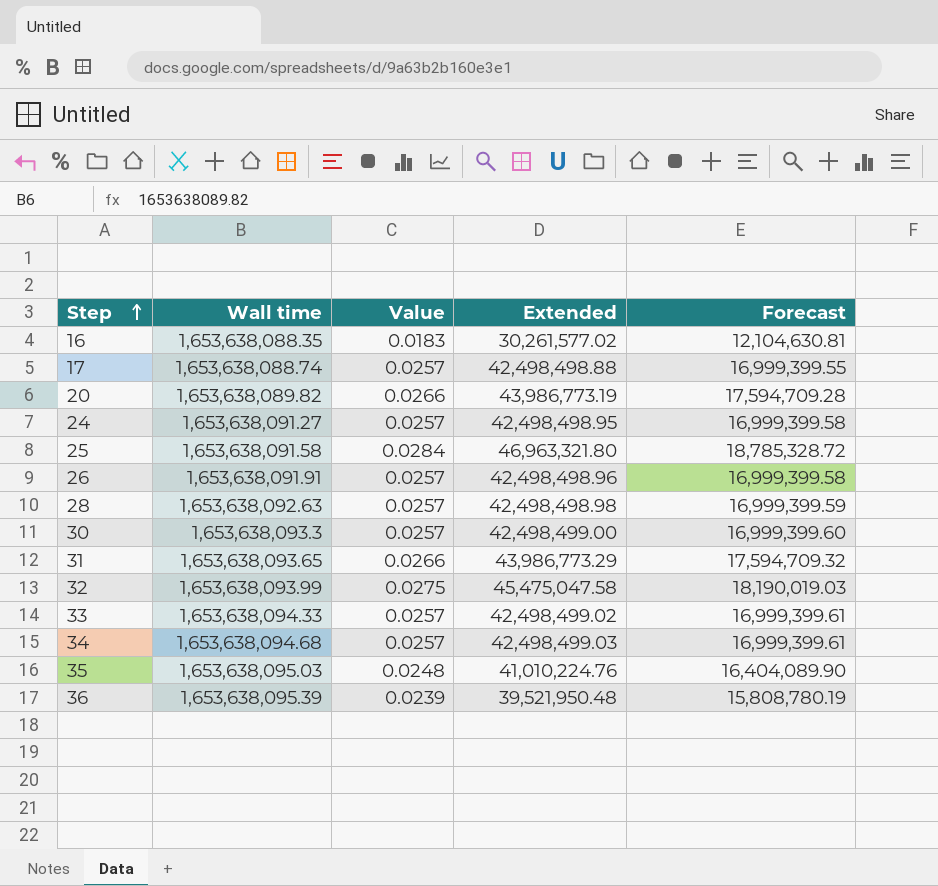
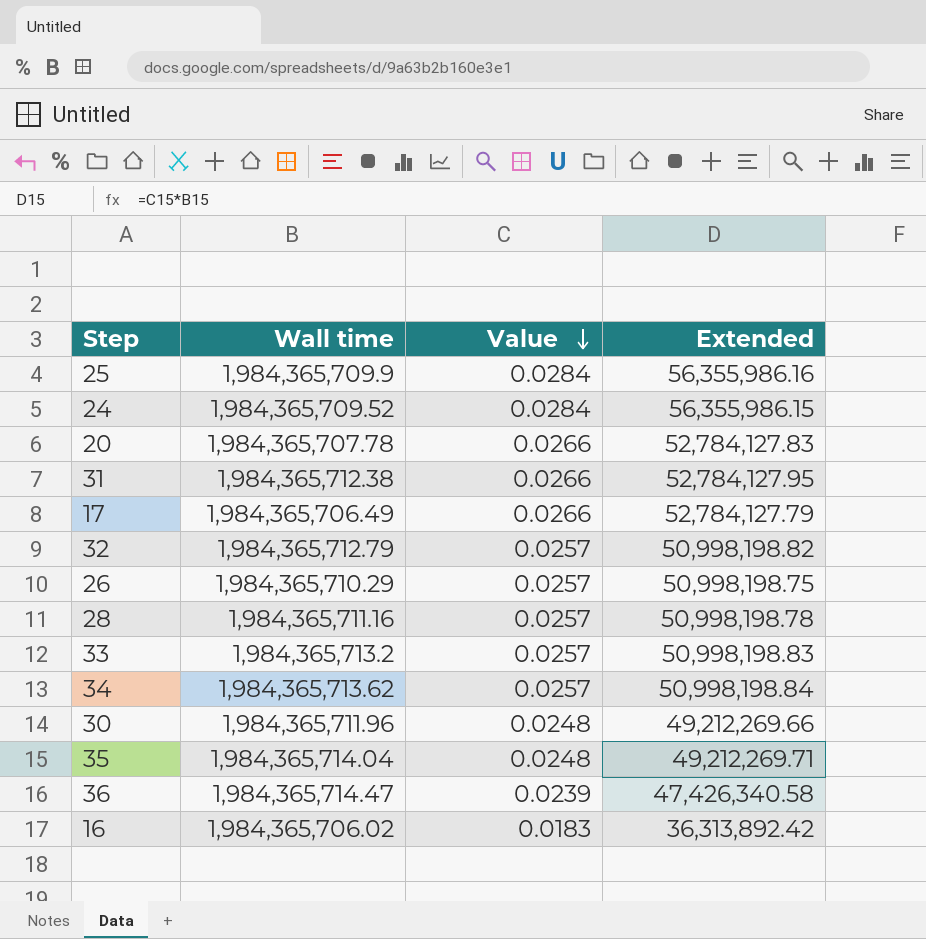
row order: Step ascending -> Value descending
column Forecast | formula: [Extended] * 0.4 -> none
25 | Wall time: 1,653,638,091.58 -> 1,984,365,709.9
25 | Extended: 46,963,321.80 -> 56,355,986.16
24 | Wall time: 1,653,638,091.27 -> 1,984,365,709.52
24 | Value: 0.0257 -> 0.0284
24 | Extended: 42,498,498.95 -> 56,355,986.15
20 | Wall time: 1,653,638,089.82 -> 1,984,365,707.78
20 | Extended: 43,986,773.19 -> 52,784,127.83
31 | Wall time: 1,653,638,093.65 -> 1,984,365,712.38
31 | Extended: 43,986,773.29 -> 52,784,127.95
17 | Wall time: 1,653,638,088.74 -> 1,984,365,706.49
17 | Value: 0.0257 -> 0.0266
17 | Extended: 42,498,498.88 -> 52,784,127.79
32 | Wall time: 1,653,638,093.99 -> 1,984,365,712.79
32 | Value: 0.0275 -> 0.0257
32 | Extended: 45,475,047.58 -> 50,998,198.82
26 | Wall time: 1,653,638,091.91 -> 1,984,365,710.29
26 | Extended: 42,498,498.96 -> 50,998,198.75
28 | Wall time: 1,653,638,092.63 -> 1,984,365,711.16
28 | Extended: 42,498,498.98 -> 50,998,198.78
33 | Wall time: 1,653,638,094.33 -> 1,984,365,713.2
33 | Extended: 42,498,499.02 -> 50,998,198.83
34 | Wall time: 1,653,638,094.68 -> 1,984,365,713.62
34 | Extended: 42,498,499.03 -> 50,998,198.84
30 | Wall time: 1,653,638,093.3 -> 1,984,365,711.96
30 | Value: 0.0257 -> 0.0248
30 | Extended: 42,498,499.00 -> 49,212,269.66
35 | Wall time: 1,653,638,095.03 -> 1,984,365,714.04
35 | Extended: 41,010,224.76 -> 49,212,269.71
36 | Wall time: 1,653,638,095.39 -> 1,984,365,714.47
36 | Extended: 39,521,950.48 -> 47,426,340.58
16 | Wall time: 1,653,638,088.35 -> 1,984,365,706.02
16 | Extended: 30,261,577.02 -> 36,313,892.42

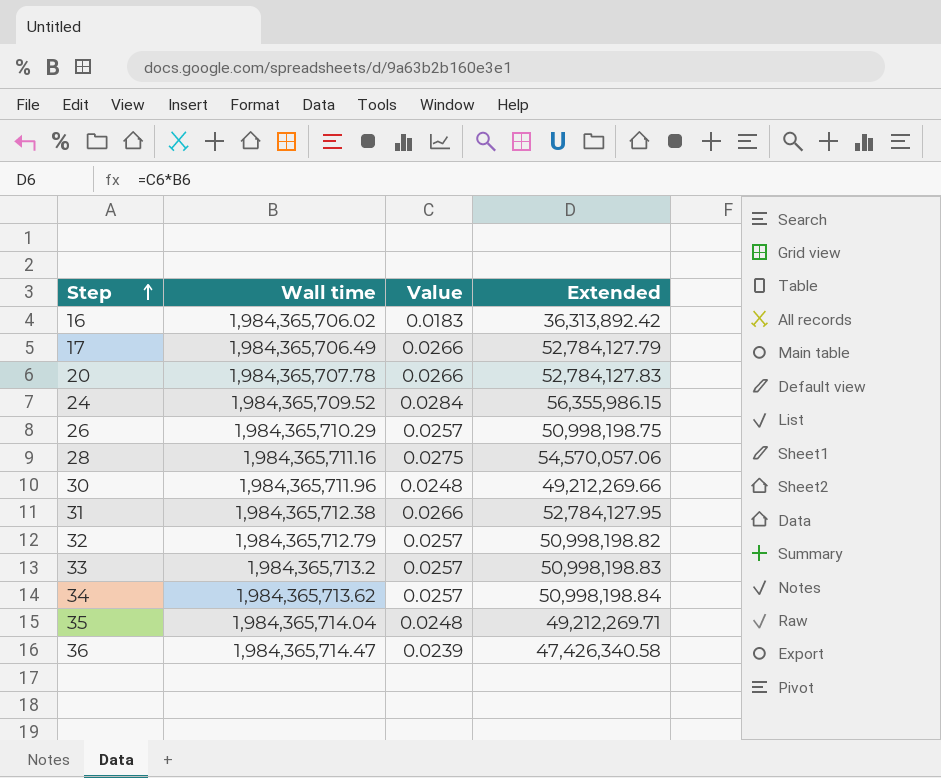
row order: Value descending -> Step ascending
row 25: 1,984,365,709.9 | 0.0284 | 56,355,986.16 -> none
28 | Value: 0.0257 -> 0.0275
28 | Extended: 50,998,198.78 -> 54,570,057.06

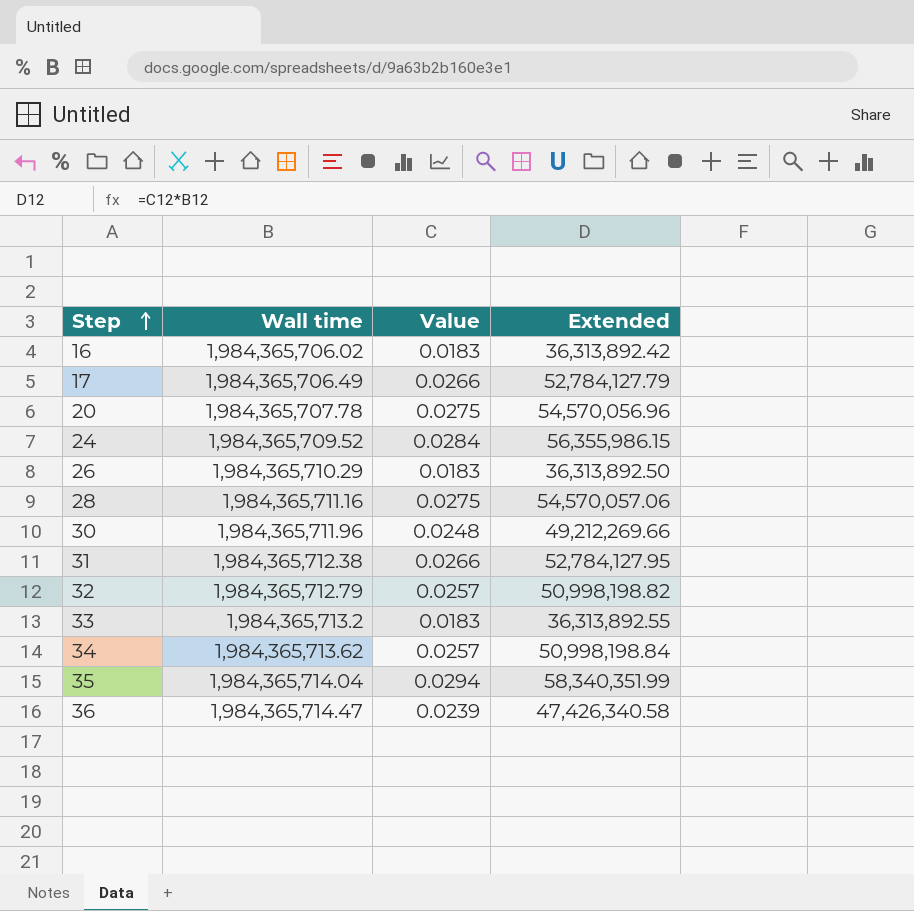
20 | Value: 0.0266 -> 0.0275
20 | Extended: 52,784,127.83 -> 54,570,056.96
26 | Value: 0.0257 -> 0.0183
26 | Extended: 50,998,198.75 -> 36,313,892.50
33 | Value: 0.0257 -> 0.0183
33 | Extended: 50,998,198.83 -> 36,313,892.55
35 | Value: 0.0248 -> 0.0294
35 | Extended: 49,212,269.71 -> 58,340,351.99

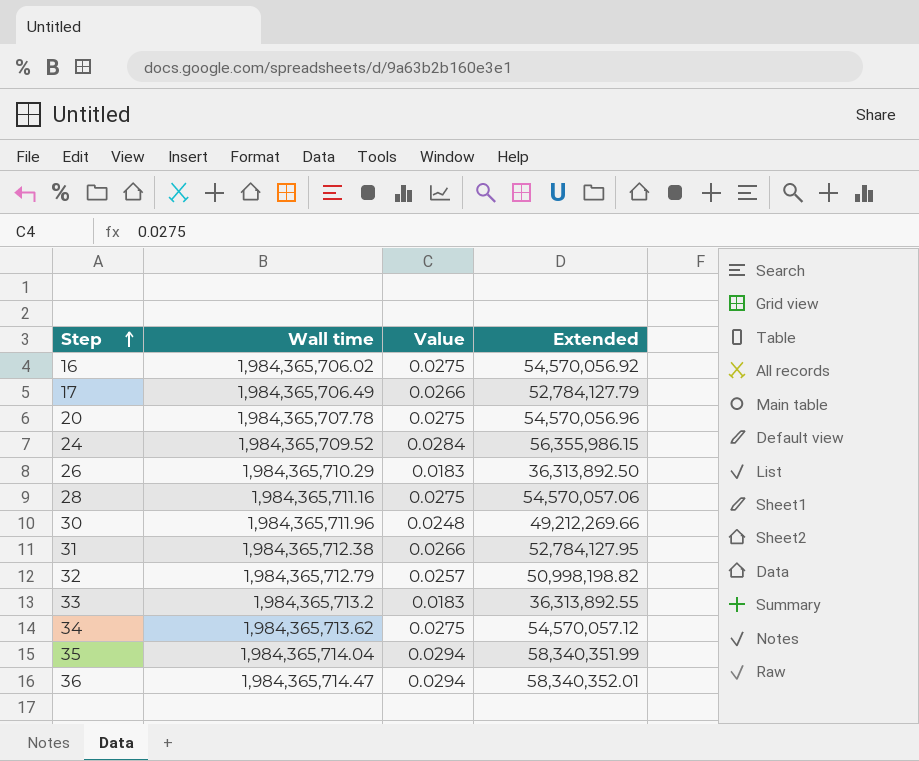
16 | Value: 0.0183 -> 0.0275
16 | Extended: 36,313,892.42 -> 54,570,056.92
34 | Value: 0.0257 -> 0.0275
34 | Extended: 50,998,198.84 -> 54,570,057.12
36 | Value: 0.0239 -> 0.0294
36 | Extended: 47,426,340.58 -> 58,340,352.01

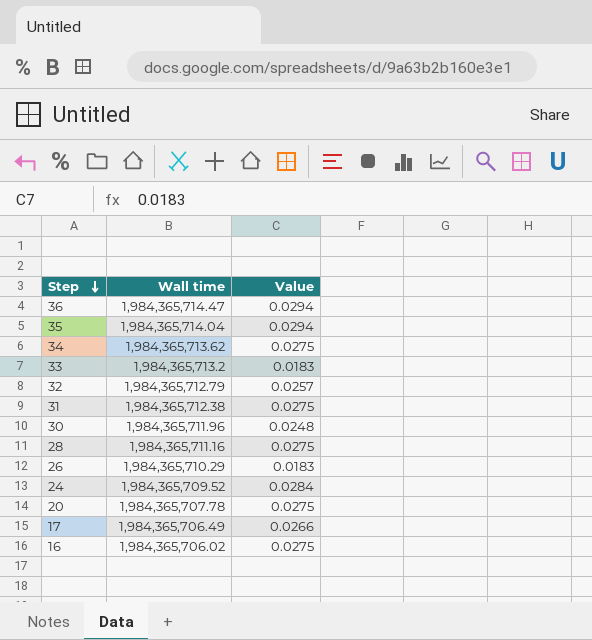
row order: Step ascending -> Step descending
column Extended | formula: [Wall time] * [Value] -> none
31 | Value: 0.0266 -> 0.0275

